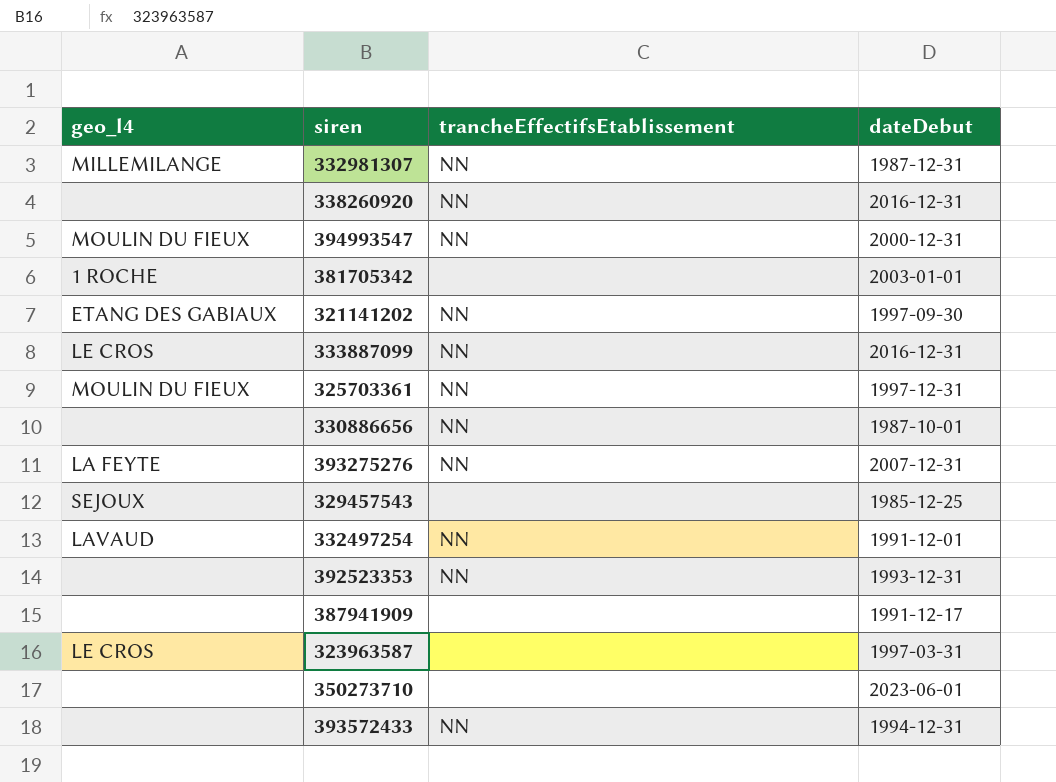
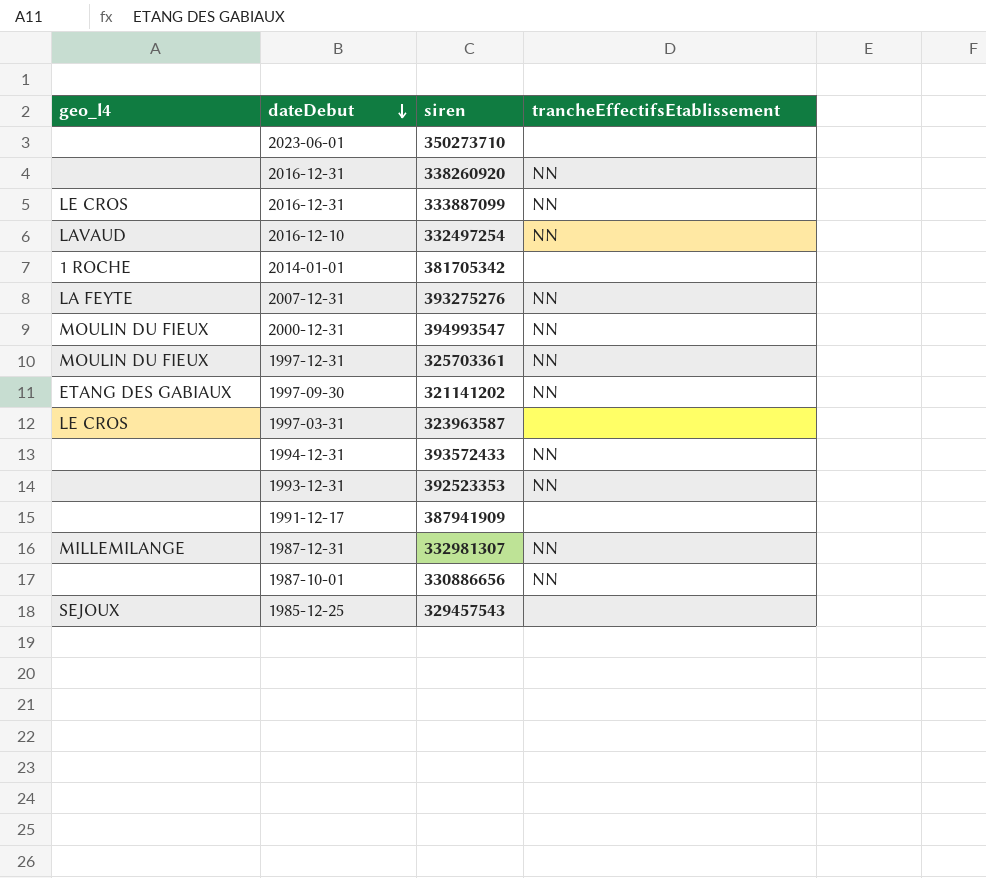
row order: none -> dateDebut descending
column dateDebut | position: 4 -> 2
332497254 | dateDebut: 1991-12-01 -> 2016-12-10
381705342 | dateDebut: 2003-01-01 -> 2014-01-01

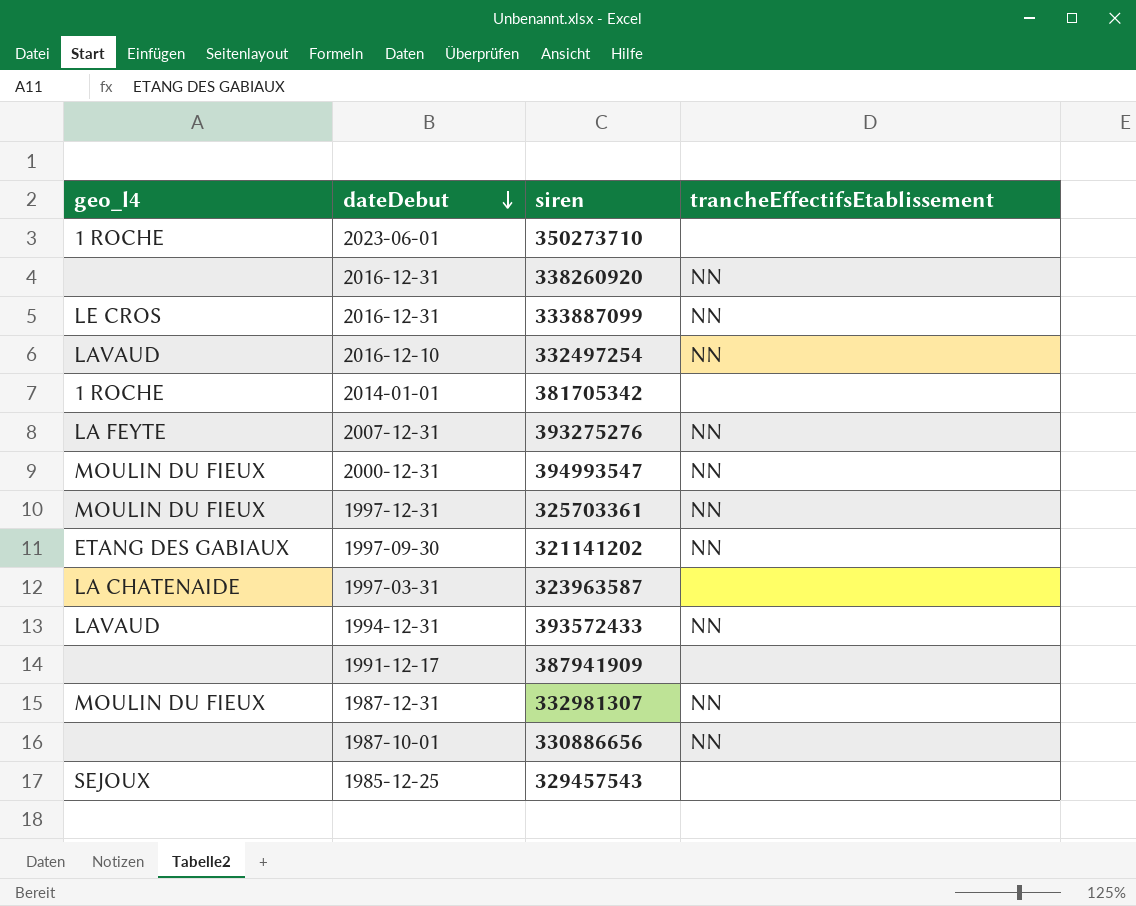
row 392523353: none | 1993-12-31 | NN -> none
350273710 | geo_l4: none -> 1 ROCHE
323963587 | geo_l4: LE CROS -> LA CHATENAIDE
393572433 | geo_l4: none -> LAVAUD
332981307 | geo_l4: MILLEMILANGE -> MOULIN DU FIEUX

